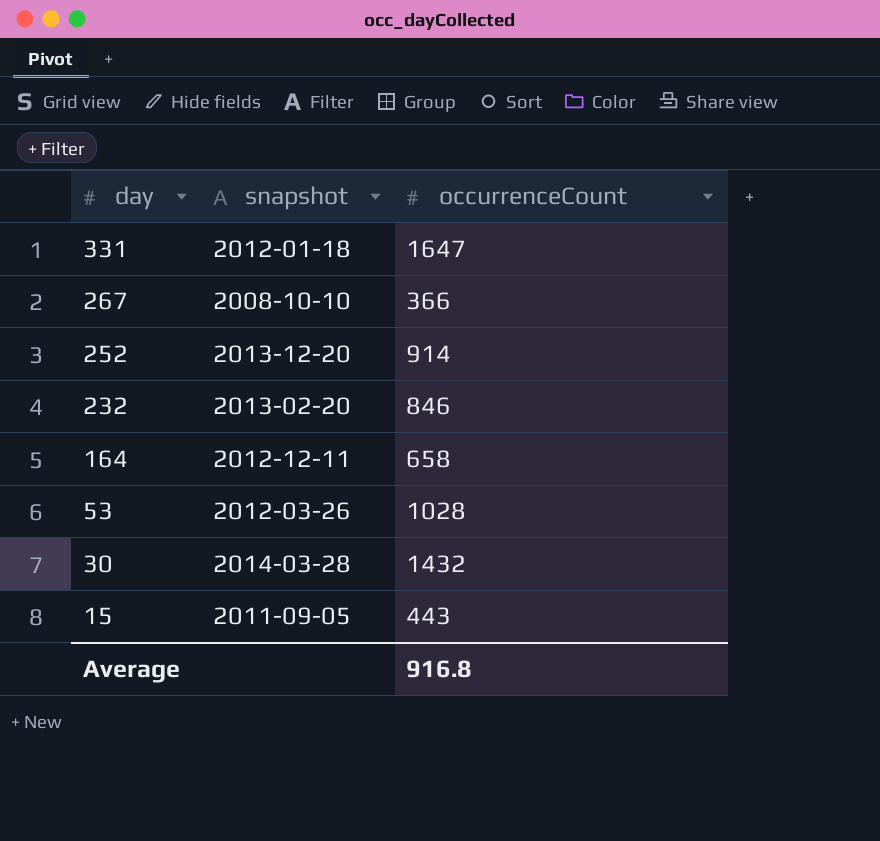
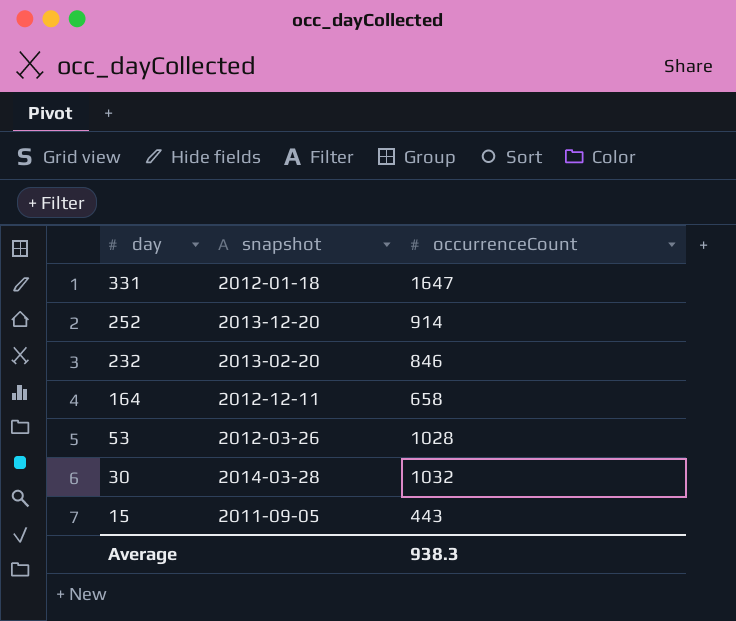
row 267: 2008-10-10 | 366 -> none
30 | occurrenceCount: 1432 -> 1032
Average | occurrenceCount: 916.8 -> 938.3

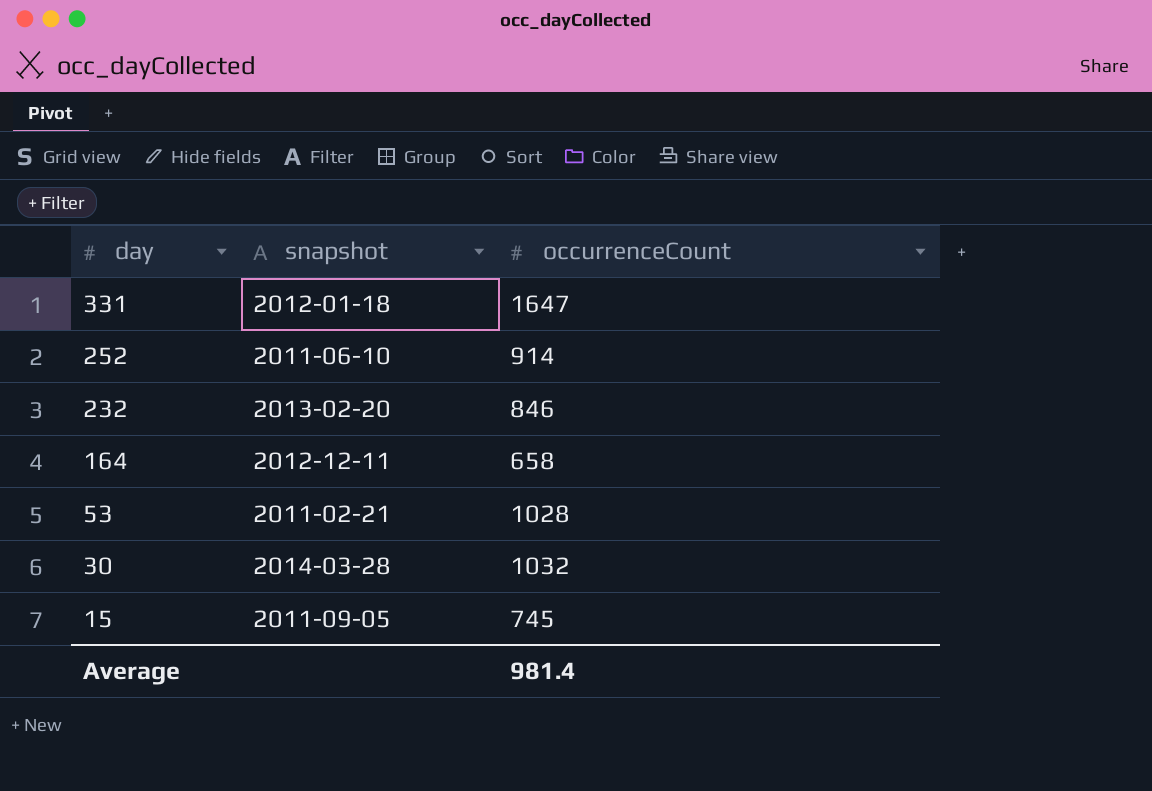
252 | snapshot: 2013-12-20 -> 2011-06-10
53 | snapshot: 2012-03-26 -> 2011-02-21
15 | occurrenceCount: 443 -> 745
Average | occurrenceCount: 938.3 -> 981.4

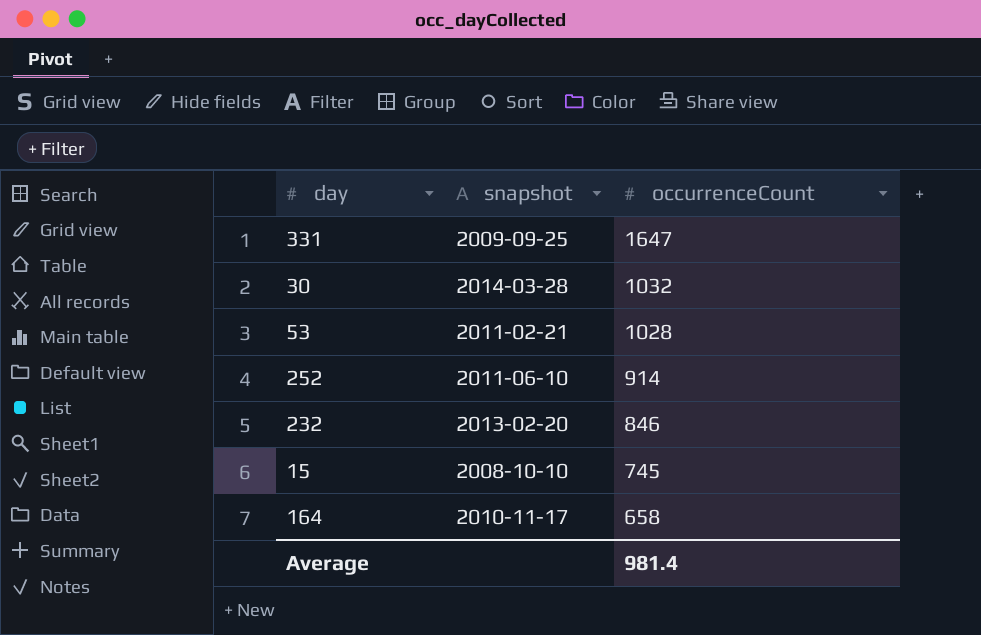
row order: day descending -> occurrenceCount descending
331 | snapshot: 2012-01-18 -> 2009-09-25
15 | snapshot: 2011-09-05 -> 2008-10-10
164 | snapshot: 2012-12-11 -> 2010-11-17

